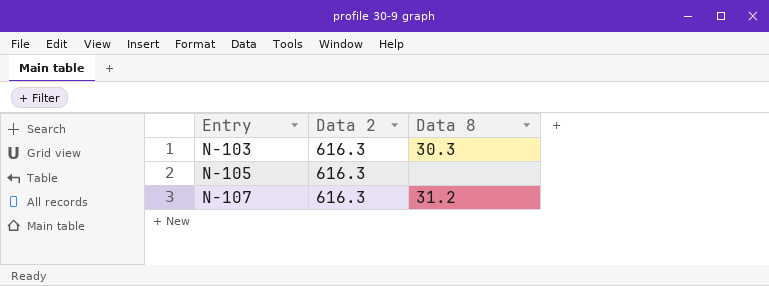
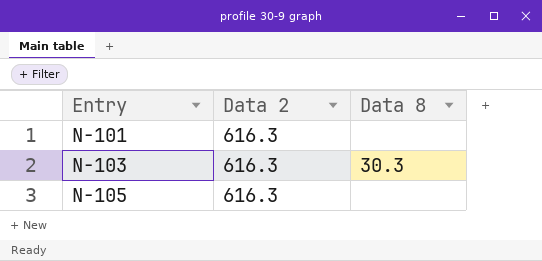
row N-107: 616.3 | 31.2 -> none
row N-101: none -> 616.3 | none

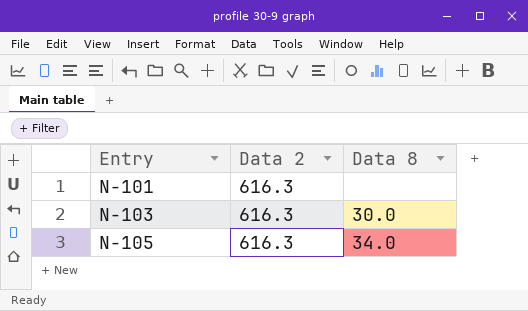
N-103 | Data 8: 30.3 -> 30.0
N-105 | Data 8: none -> 34.0

